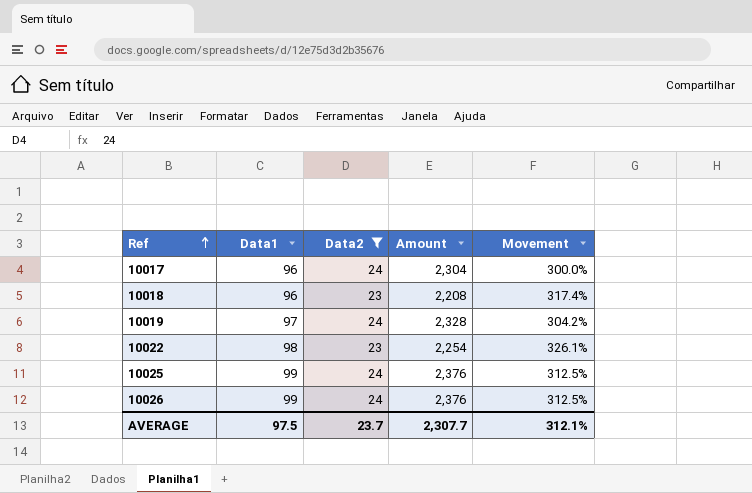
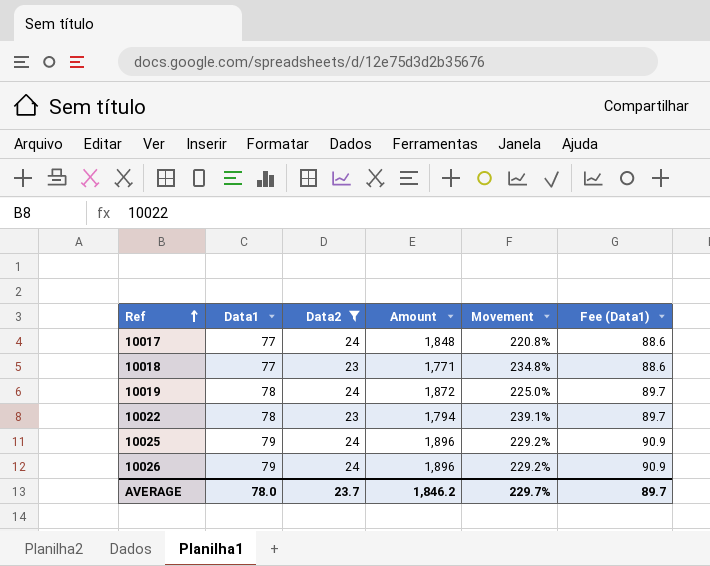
column Fee (Data1) | formula: none -> [Data1] * 1.15
10017 | Data1: 96 -> 77
10017 | Amount: 2,304 -> 1,848
10017 | Movement: 300.0% -> 220.8%
10018 | Data1: 96 -> 77
10018 | Amount: 2,208 -> 1,771
10018 | Movement: 317.4% -> 234.8%
10019 | Data1: 97 -> 78
10019 | Amount: 2,328 -> 1,872
10019 | Movement: 304.2% -> 225.0%
10022 | Data1: 98 -> 78
10022 | Amount: 2,254 -> 1,794
10022 | Movement: 326.1% -> 239.1%
10025 | Data1: 99 -> 79
10025 | Amount: 2,376 -> 1,896
10025 | Movement: 312.5% -> 229.2%
10026 | Data1: 99 -> 79
10026 | Amount: 2,376 -> 1,896
10026 | Movement: 312.5% -> 229.2%
AVERAGE | Data1: 97.5 -> 78.0
AVERAGE | Amount: 2,307.7 -> 1,846.2
AVERAGE | Movement: 312.1% -> 229.7%

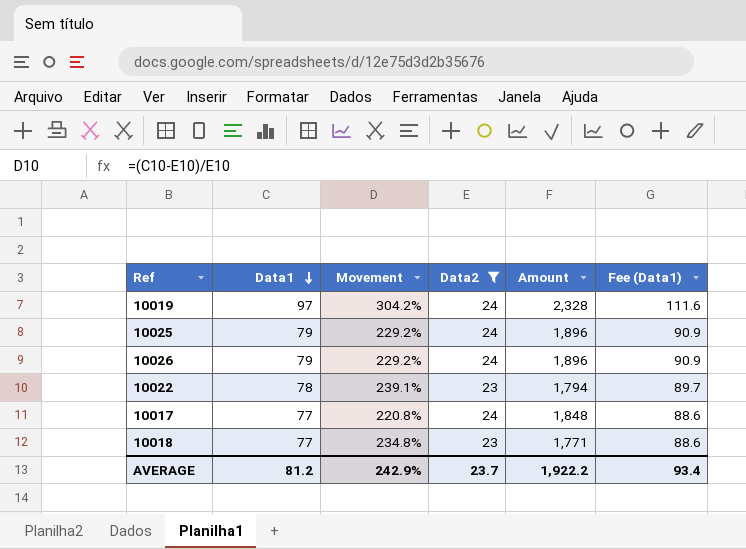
row order: Ref ascending -> Data1 descending
column Movement | position: 5 -> 3
10019 | Data1: 78 -> 97
10019 | Movement: 225.0% -> 304.2%
10019 | Amount: 1,872 -> 2,328
10019 | Fee (Data1): 89.7 -> 111.6
AVERAGE | Data1: 78.0 -> 81.2
AVERAGE | Movement: 229.7% -> 242.9%
AVERAGE | Amount: 1,846.2 -> 1,922.2
AVERAGE | Fee (Data1): 89.7 -> 93.4

